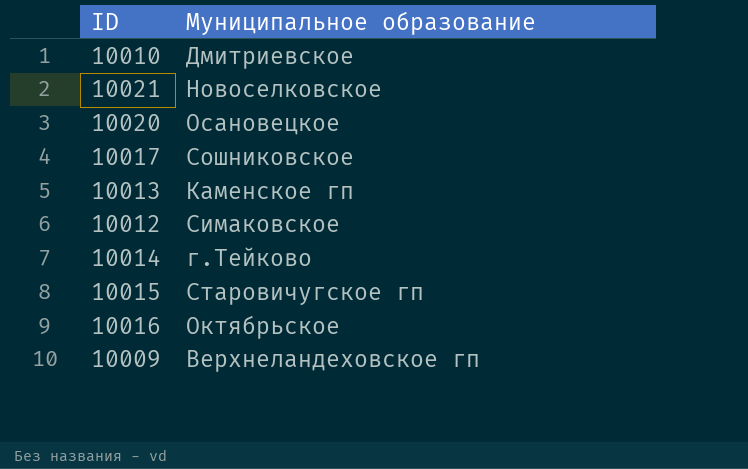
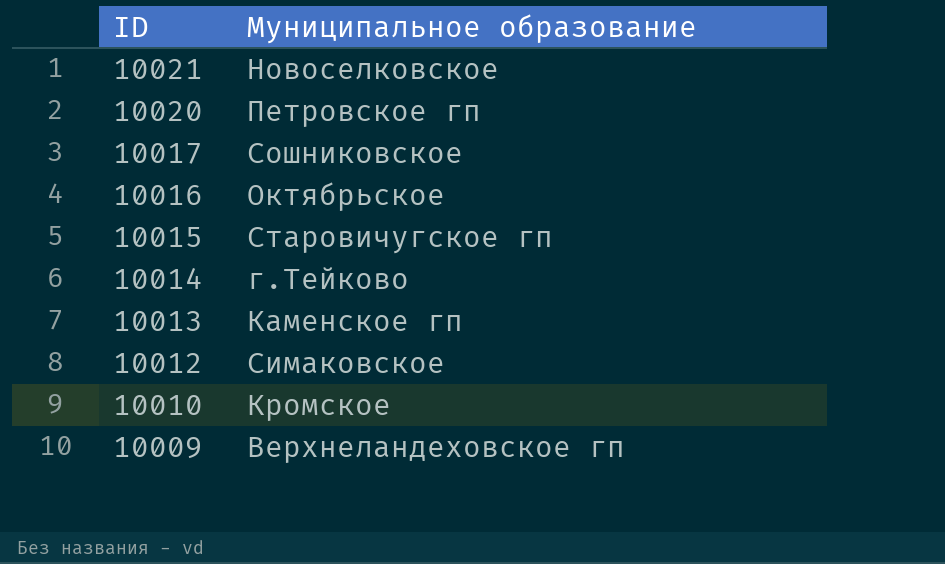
row order: none -> ID descending
10020 | Муниципальное образование: Осановецкое -> Петровское гп
10010 | Муниципальное образование: Дмитриевское -> Кромское

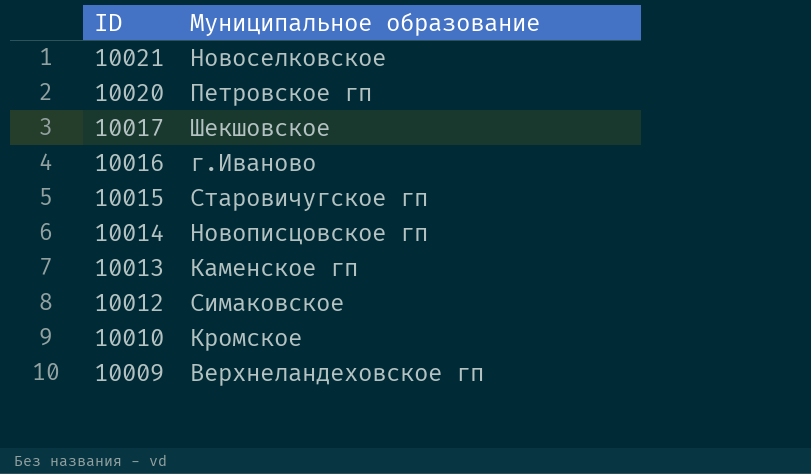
10017 | Муниципальное образование: Сошниковское -> Шекшовское
10016 | Муниципальное образование: Октябрьское -> г.Иваново
10014 | Муниципальное образование: г.Тейково -> Новописцовское гп

